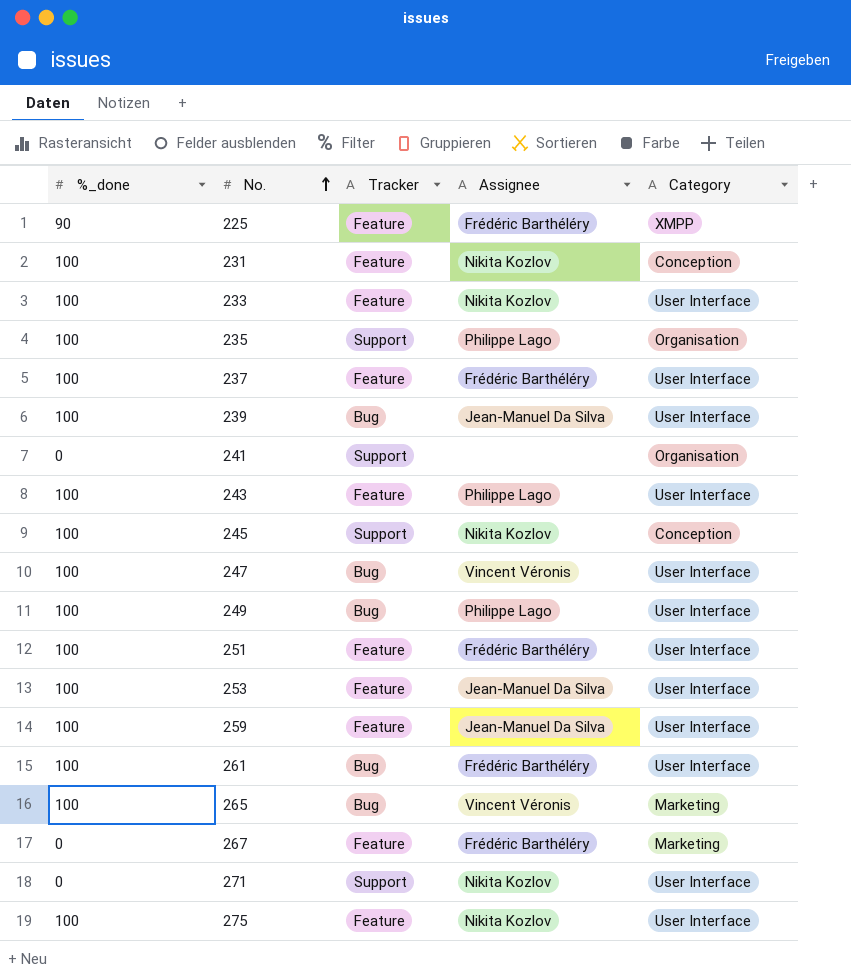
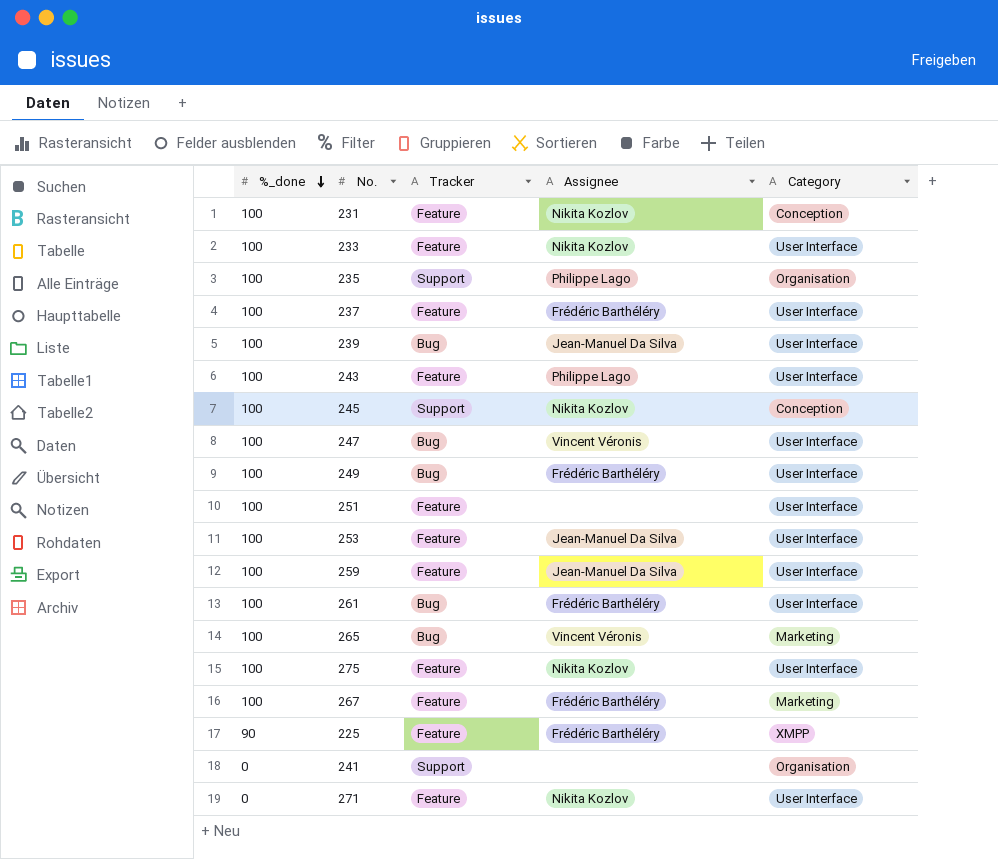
row order: No. ascending -> %_done descending
249 | Assignee: Philippe Lago -> Frédéric Barthéléry
251 | Assignee: Frédéric Barthéléry -> none
267 | %_done: 0 -> 100
271 | Tracker: Support -> Feature

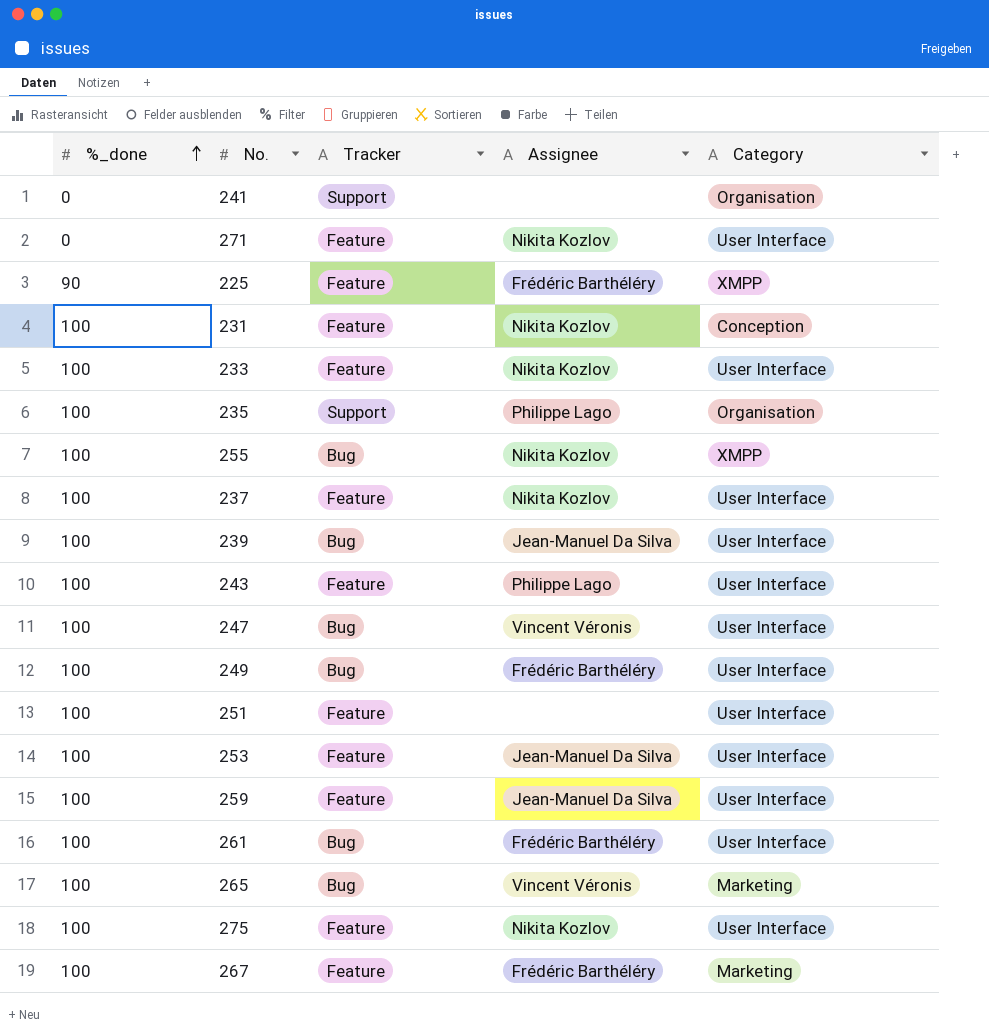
row order: %_done descending -> %_done ascending
row 245: 100 | Support | Nikita Kozlov | Conception -> none
row 255: none -> 100 | Bug | Nikita Kozlov | XMPP
237 | Assignee: Frédéric Barthéléry -> Nikita Kozlov

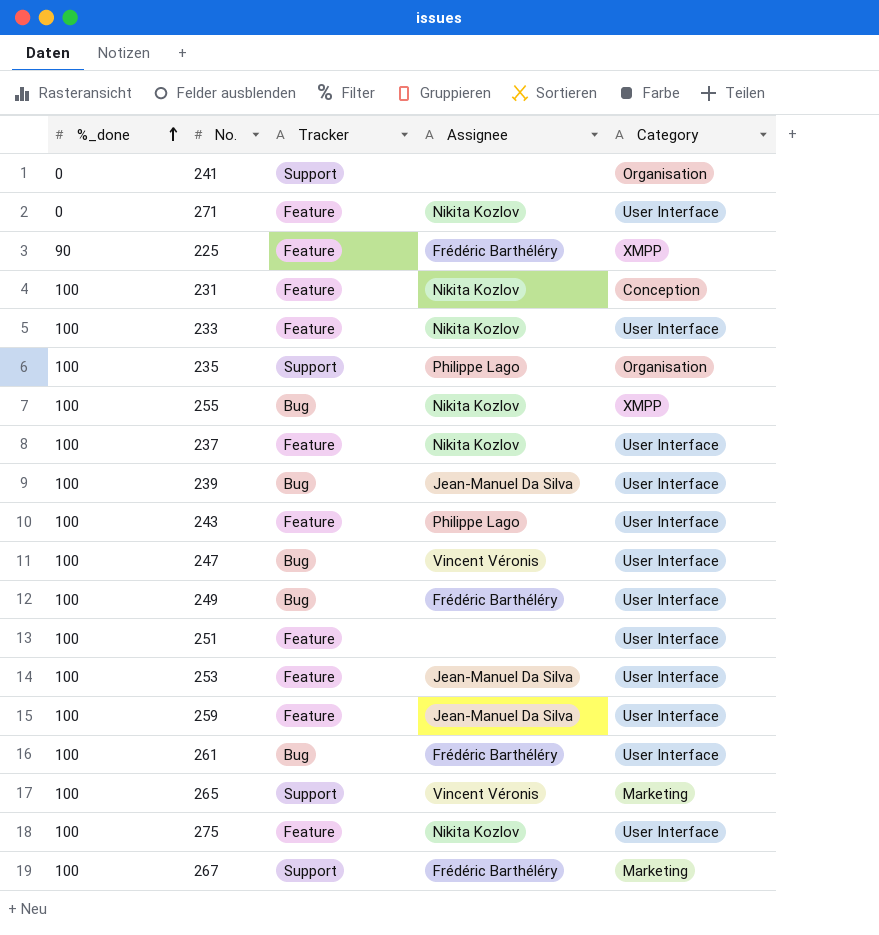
265 | Tracker: Bug -> Support
267 | Tracker: Feature -> Support

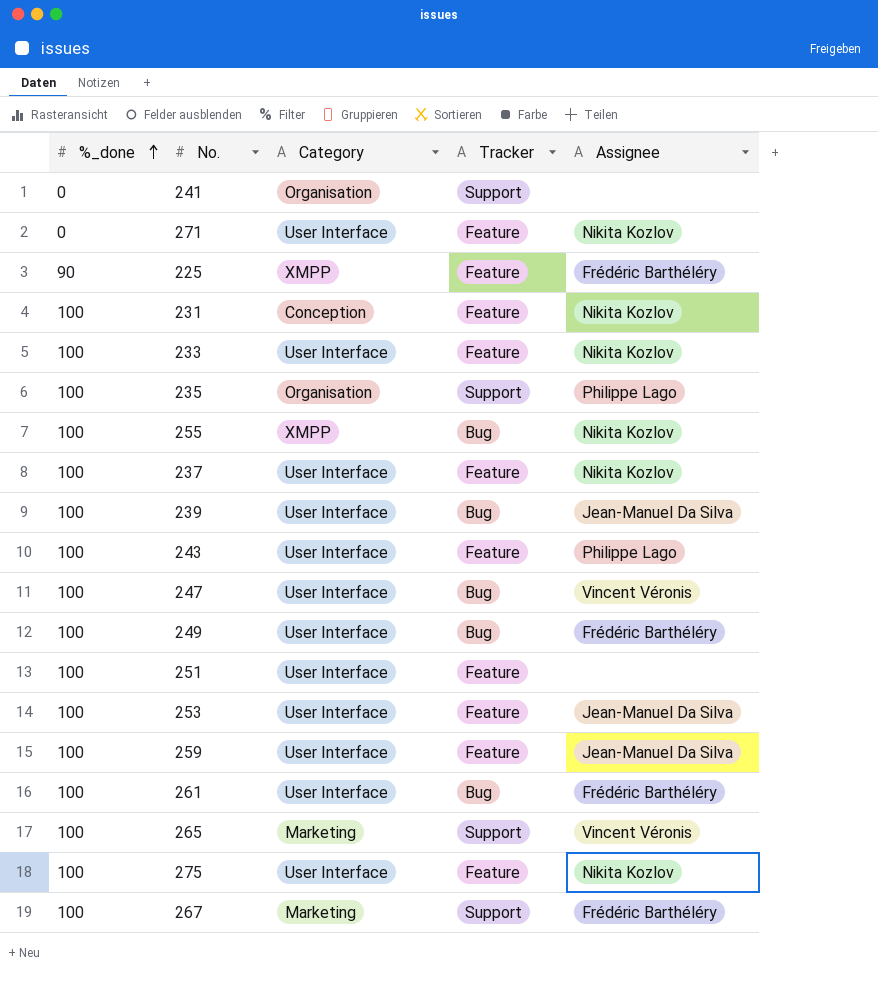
column Category | position: 5 -> 3

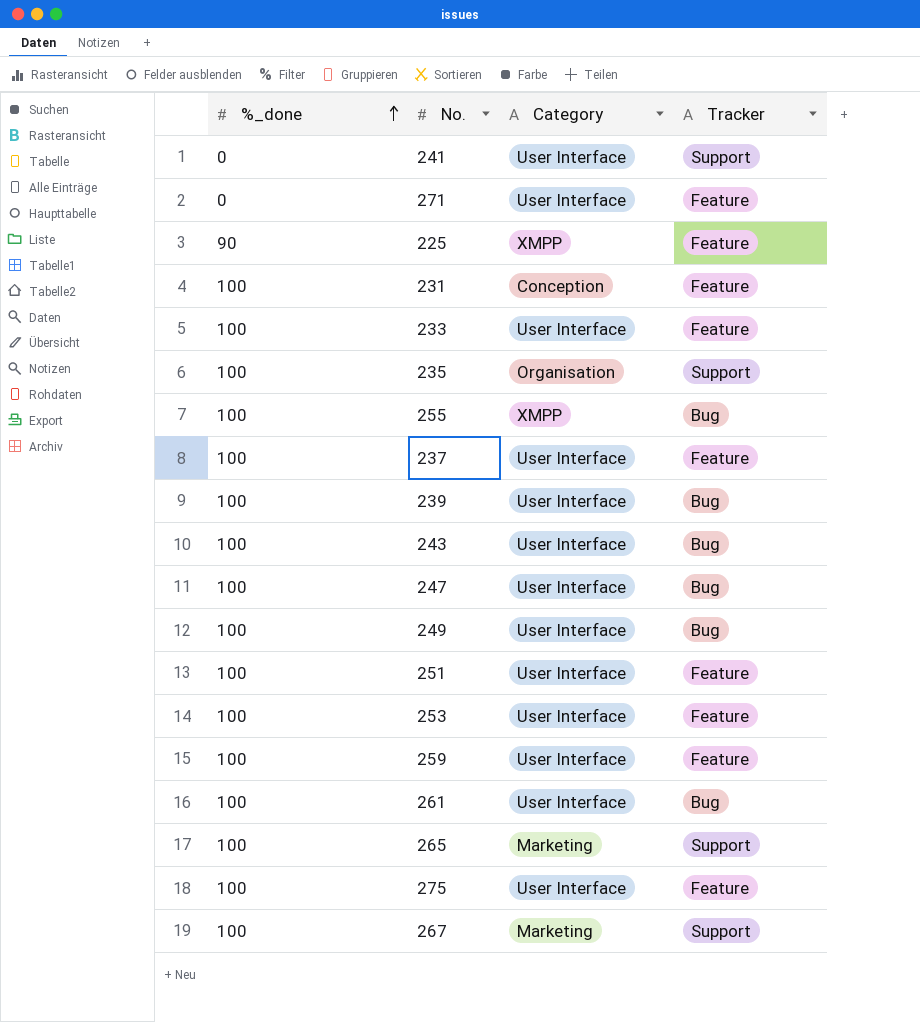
column Assignee | position: 5 -> none
241 | Category: Organisation -> User Interface
243 | Tracker: Feature -> Bug

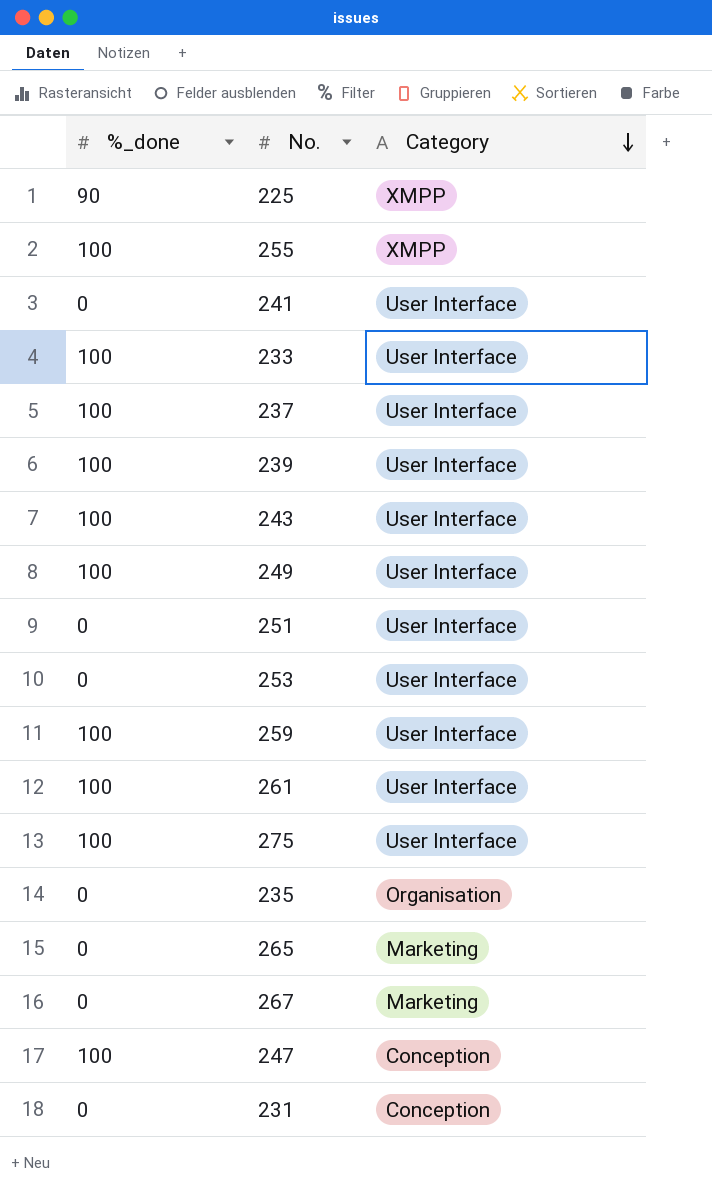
row order: %_done ascending -> Category descending
column Tracker | position: 4 -> none
row 271: 0 | User Interface | Feature -> none
251 | %_done: 100 -> 0
253 | %_done: 100 -> 0
235 | %_done: 100 -> 0
265 | %_done: 100 -> 0
267 | %_done: 100 -> 0
247 | Category: User Interface -> Conception
231 | %_done: 100 -> 0

